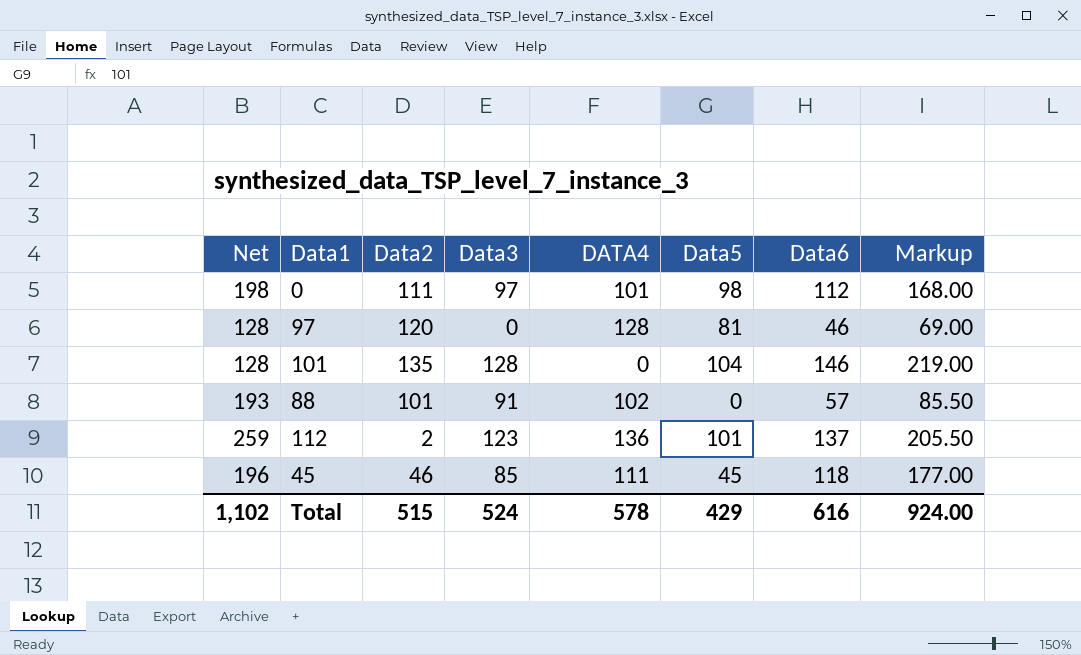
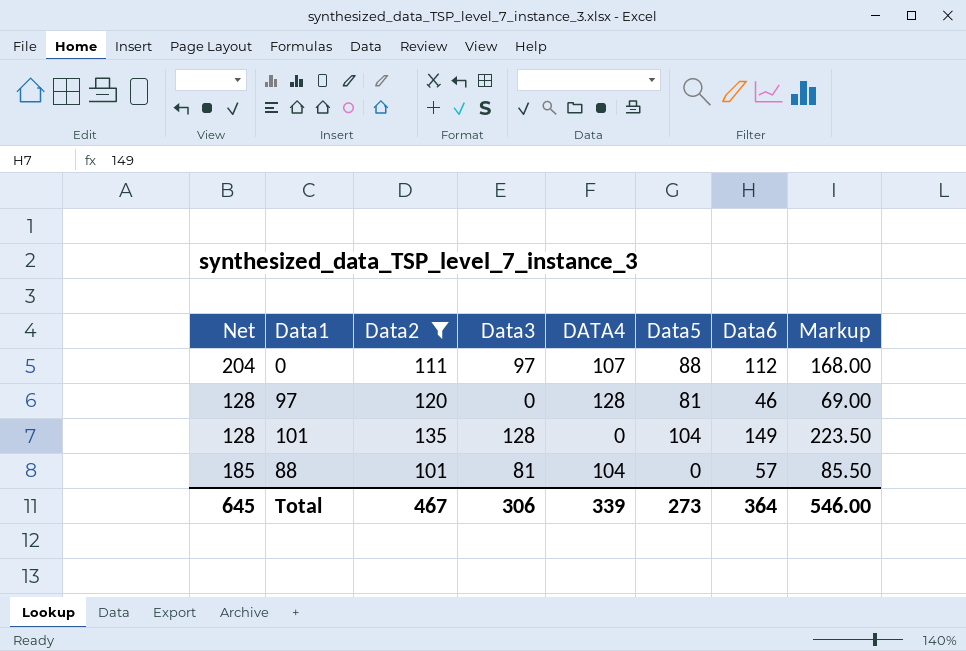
filter: none -> Data2 >= 101
0 | Net: 198 -> 204
0 | DATA4: 101 -> 107
0 | Data5: 98 -> 88
101 | Data6: 146 -> 149
101 | Markup: 219.00 -> 223.50
88 | Net: 193 -> 185
88 | Data3: 91 -> 81
88 | DATA4: 102 -> 104
Total | Net: 1,102 -> 645
Total | Data2: 515 -> 467
Total | Data3: 524 -> 306
Total | DATA4: 578 -> 339
Total | Data5: 429 -> 273
Total | Data6: 616 -> 364
Total | Markup: 924.00 -> 546.00

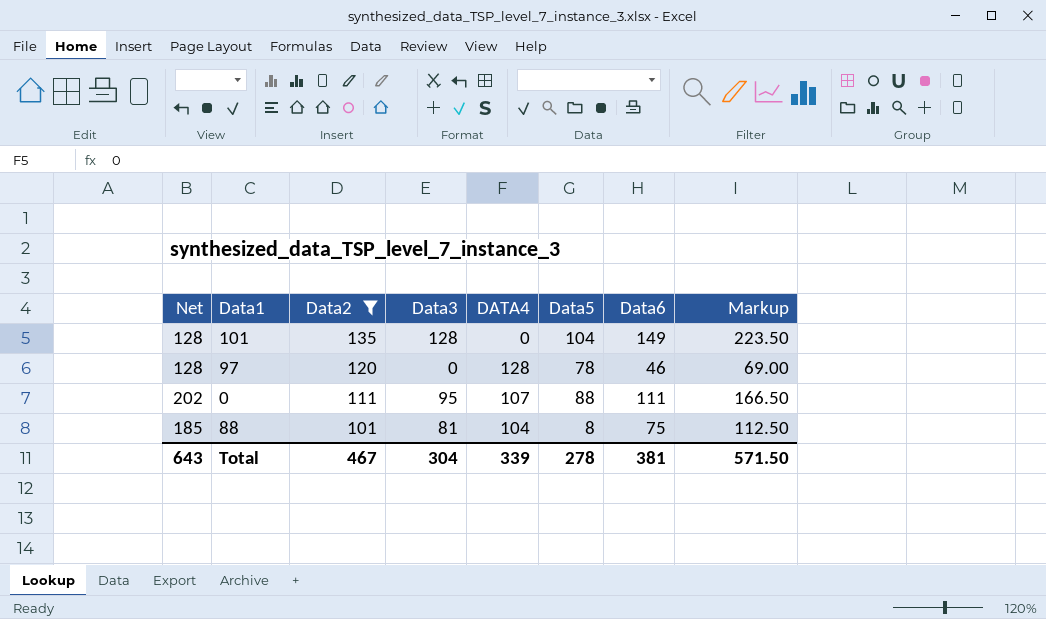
row order: none -> Data2 descending
97 | Data5: 81 -> 78
0 | Net: 204 -> 202
0 | Data3: 97 -> 95
0 | Data6: 112 -> 111
0 | Markup: 168.00 -> 166.50
88 | Data5: 0 -> 8
88 | Data6: 57 -> 75
88 | Markup: 85.50 -> 112.50
Total | Net: 645 -> 643
Total | Data3: 306 -> 304
Total | Data5: 273 -> 278
Total | Data6: 364 -> 381
Total | Markup: 546.00 -> 571.50

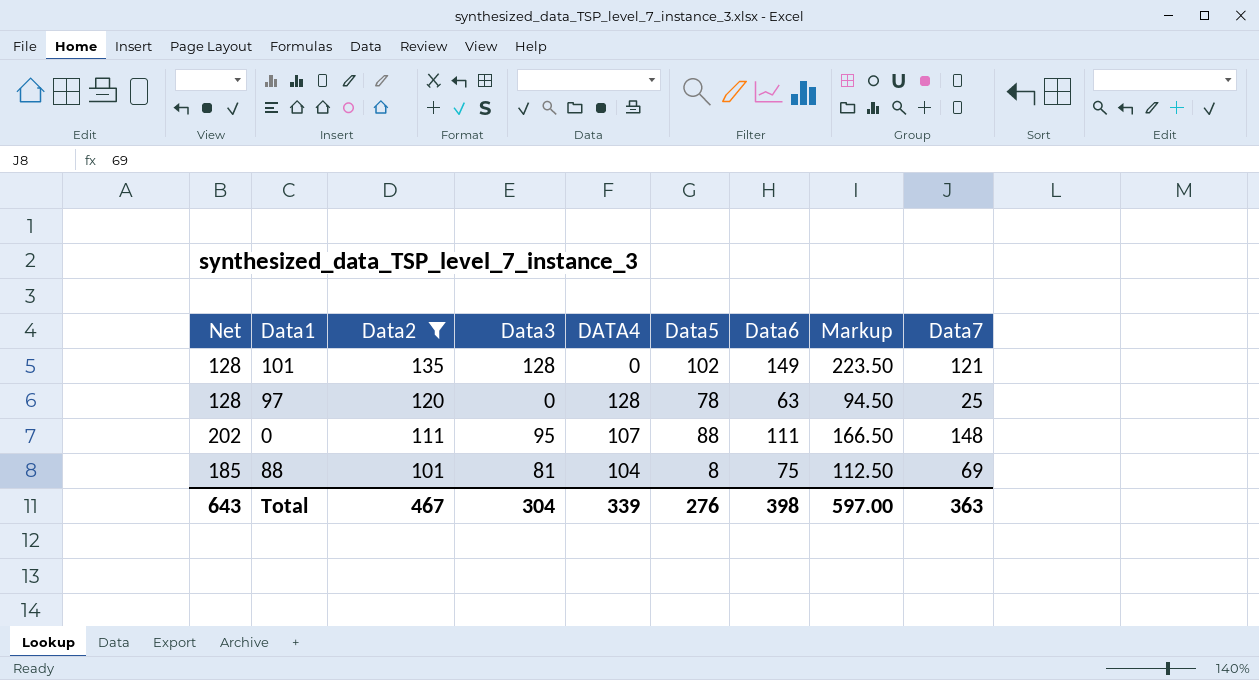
column Data7 | position: none -> 9
101 | Data5: 104 -> 102
97 | Data6: 46 -> 63
97 | Markup: 69.00 -> 94.50
Total | Data5: 278 -> 276
Total | Data6: 381 -> 398
Total | Markup: 571.50 -> 597.00

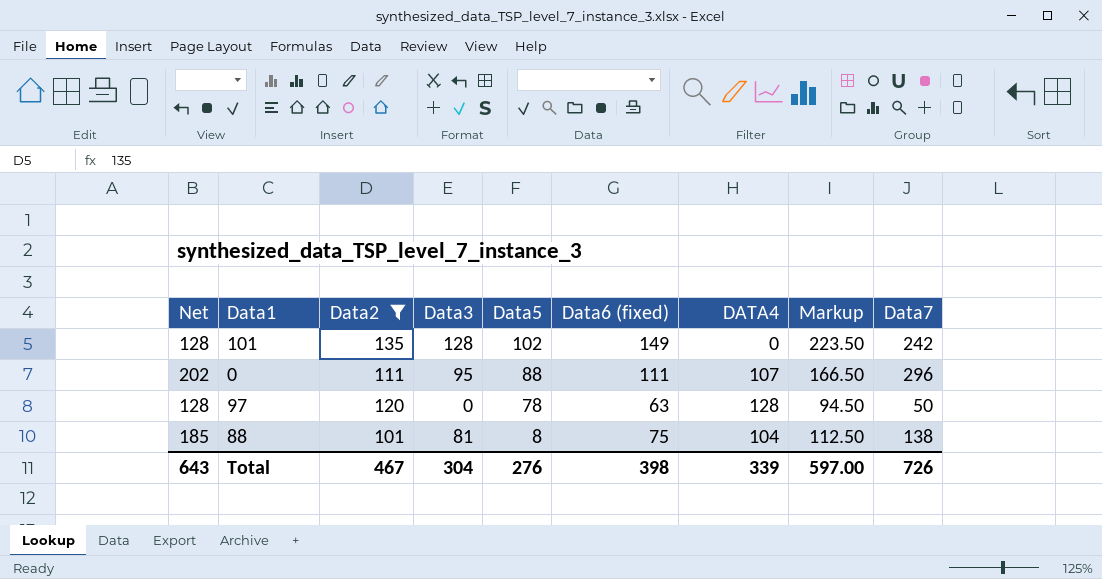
row order: Data2 descending -> Data5 descending
column name: Data6 -> Data6 (fixed)
column DATA4 | position: 5 -> 7
101 | Data7: 121 -> 242
0 | Data7: 148 -> 296
97 | Data7: 25 -> 50
88 | Data7: 69 -> 138
Total | Data7: 363 -> 726

